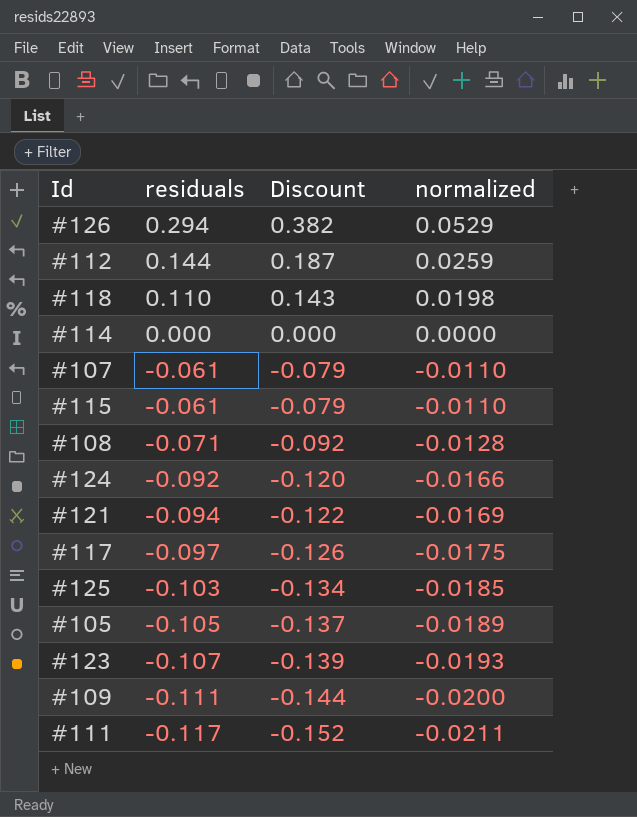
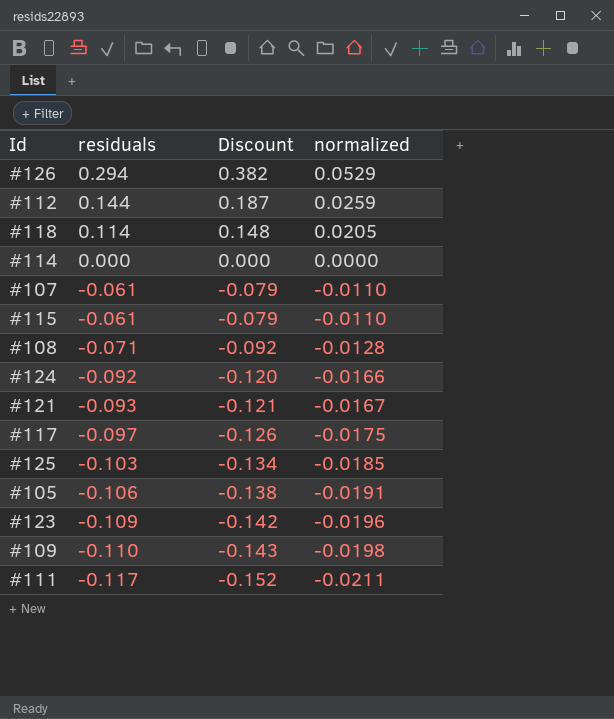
#118 | residuals: 0.110 -> 0.114
#118 | Discount: 0.143 -> 0.148
#118 | normalized: 0.0198 -> 0.0205
#121 | residuals: -0.094 -> -0.093
#121 | Discount: -0.122 -> -0.121
#121 | normalized: -0.0169 -> -0.0167
#105 | residuals: -0.105 -> -0.106
#105 | Discount: -0.137 -> -0.138
#105 | normalized: -0.0189 -> -0.0191
#123 | residuals: -0.107 -> -0.109
#123 | Discount: -0.139 -> -0.142
#123 | normalized: -0.0193 -> -0.0196
#109 | residuals: -0.111 -> -0.110
#109 | Discount: -0.144 -> -0.143
#109 | normalized: -0.0200 -> -0.0198

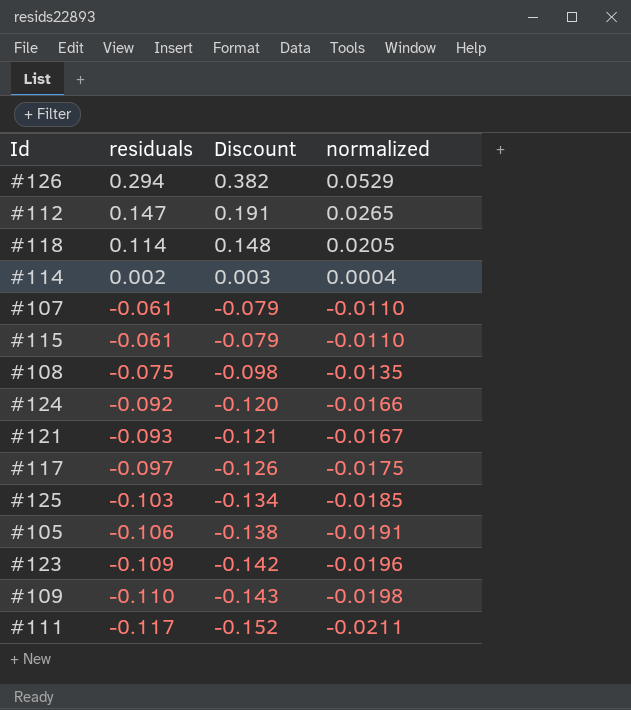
#112 | residuals: 0.144 -> 0.147
#112 | Discount: 0.187 -> 0.191
#112 | normalized: 0.0259 -> 0.0265
#114 | residuals: 0.000 -> 0.002
#114 | Discount: 0.000 -> 0.003
#114 | normalized: 0.0000 -> 0.0004
#108 | residuals: -0.071 -> -0.075
#108 | Discount: -0.092 -> -0.098
#108 | normalized: -0.0128 -> -0.0135

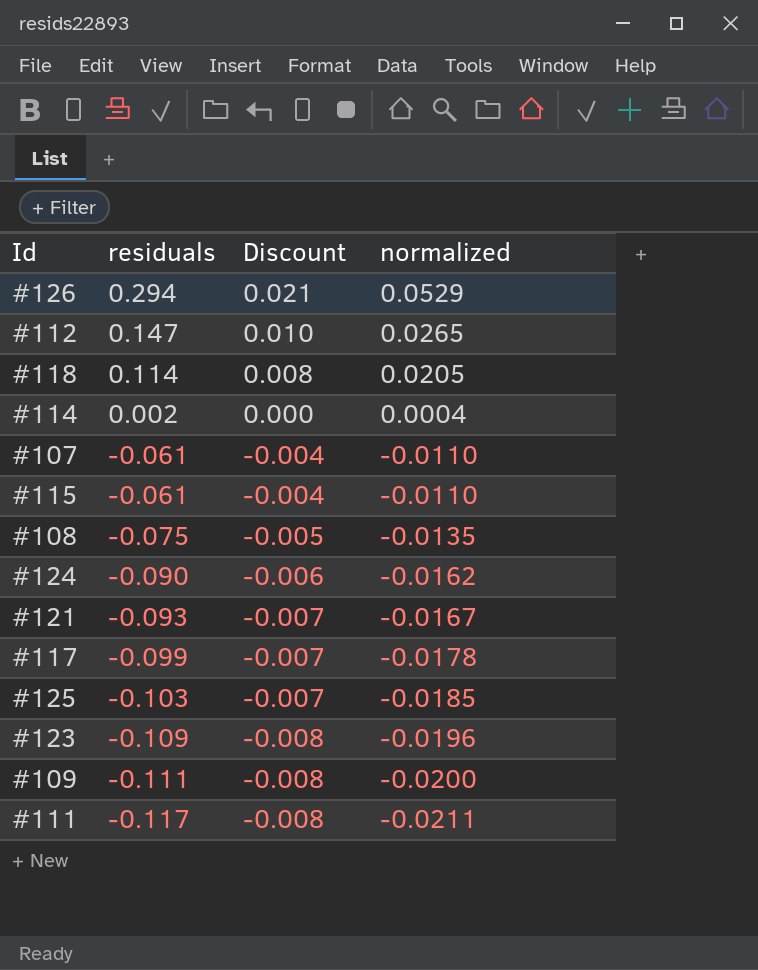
column Discount | formula: [residuals] * 1.3 -> [residuals] * 0.07
row #105: -0.106 | -0.138 | -0.0191 -> none
#124 | residuals: -0.092 -> -0.090
#124 | normalized: -0.0166 -> -0.0162
#117 | residuals: -0.097 -> -0.099
#117 | normalized: -0.0175 -> -0.0178
#109 | residuals: -0.110 -> -0.111
#109 | normalized: -0.0198 -> -0.0200

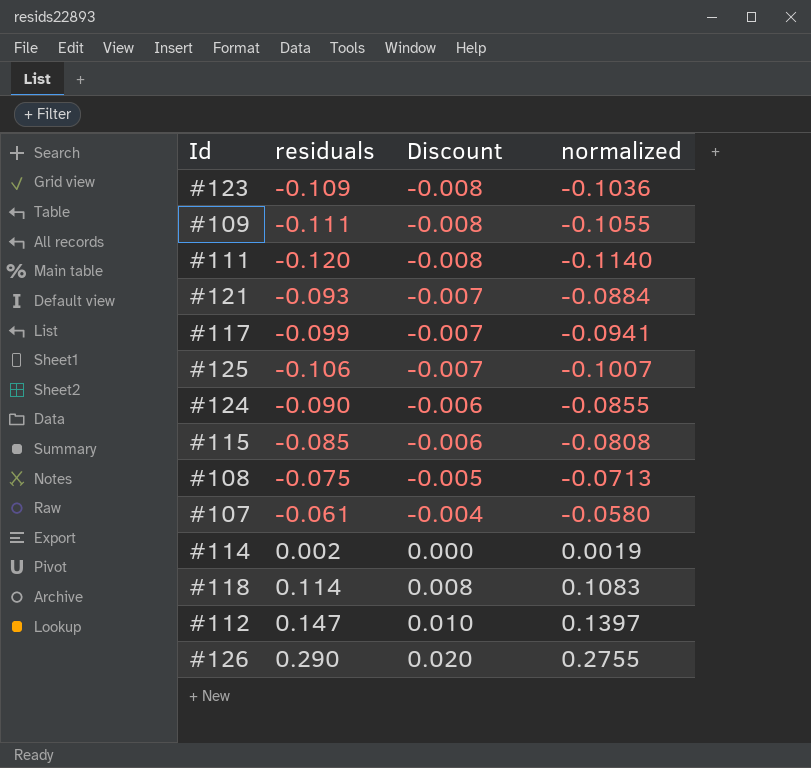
row order: residuals descending -> Discount ascending
column normalized | formula: [residuals] * 0.18 -> [residuals] * 0.95
#111 | residuals: -0.117 -> -0.120
#125 | residuals: -0.103 -> -0.106
#115 | residuals: -0.061 -> -0.085
#115 | Discount: -0.004 -> -0.006
#126 | residuals: 0.294 -> 0.290
#126 | Discount: 0.021 -> 0.020

